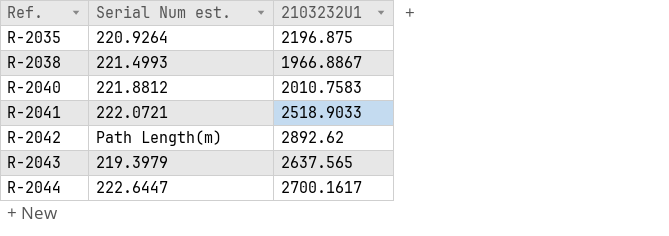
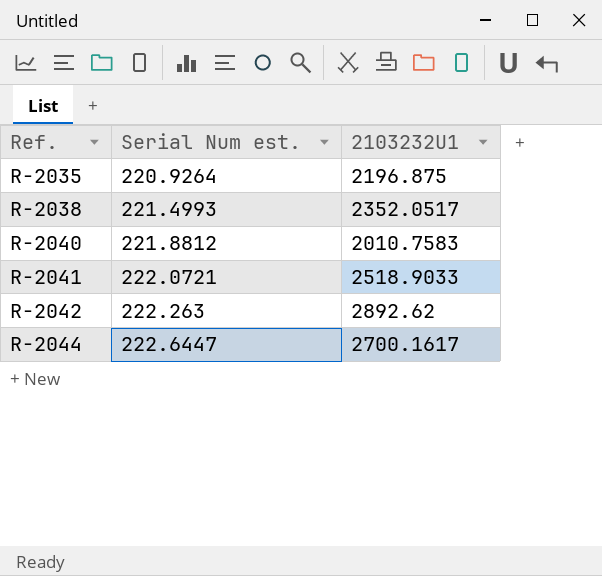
row R-2043: 219.3979 | 2637.565 -> none
R-2038 | 2103232U1: 1966.8867 -> 2352.0517
R-2042 | Serial Num est.: Path Length(m) -> 222.263

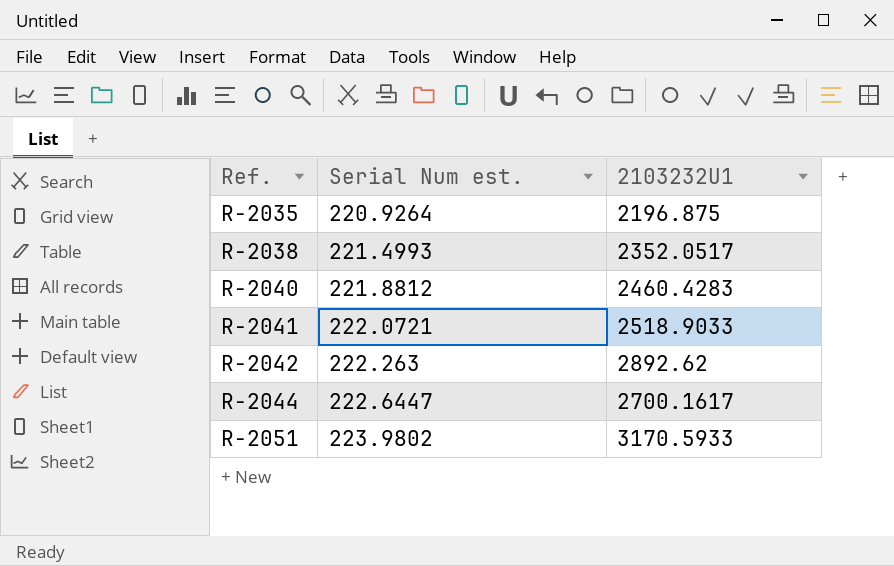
R-2040 | 2103232U1: 2010.7583 -> 2460.4283
row R-2051: none -> 223.9802 | 3170.5933

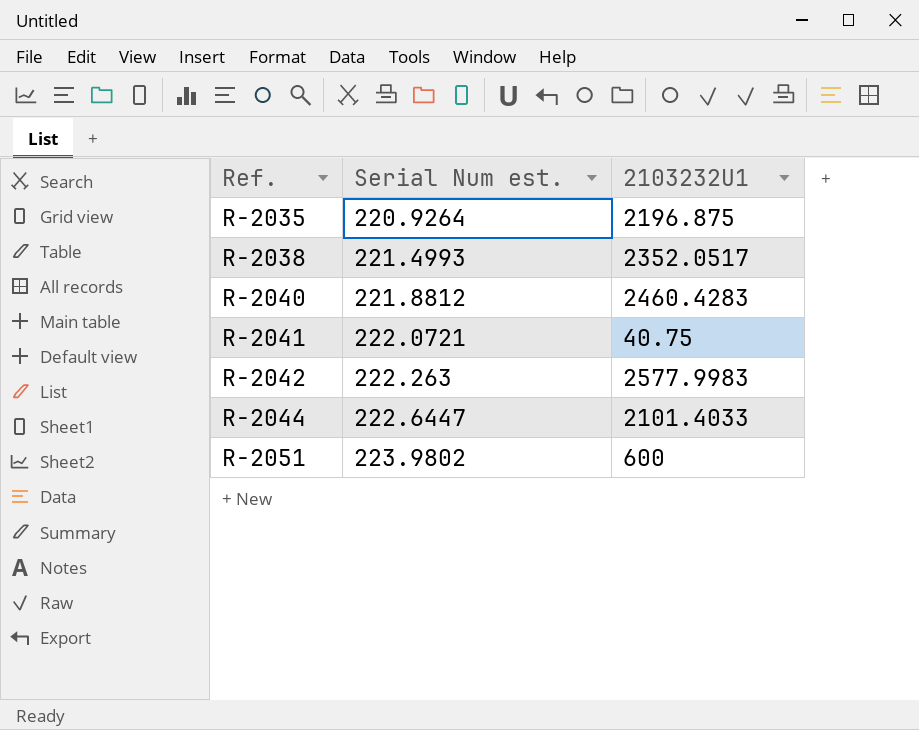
R-2041 | 2103232U1: 2518.9033 -> 40.75
R-2042 | 2103232U1: 2892.62 -> 2577.9983
R-2044 | 2103232U1: 2700.1617 -> 2101.4033
R-2051 | 2103232U1: 3170.5933 -> 600

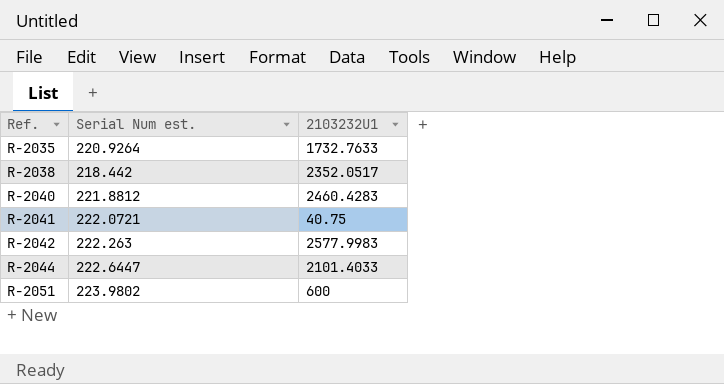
R-2035 | 2103232U1: 2196.875 -> 1732.7633
R-2038 | Serial Num est.: 221.4993 -> 218.442

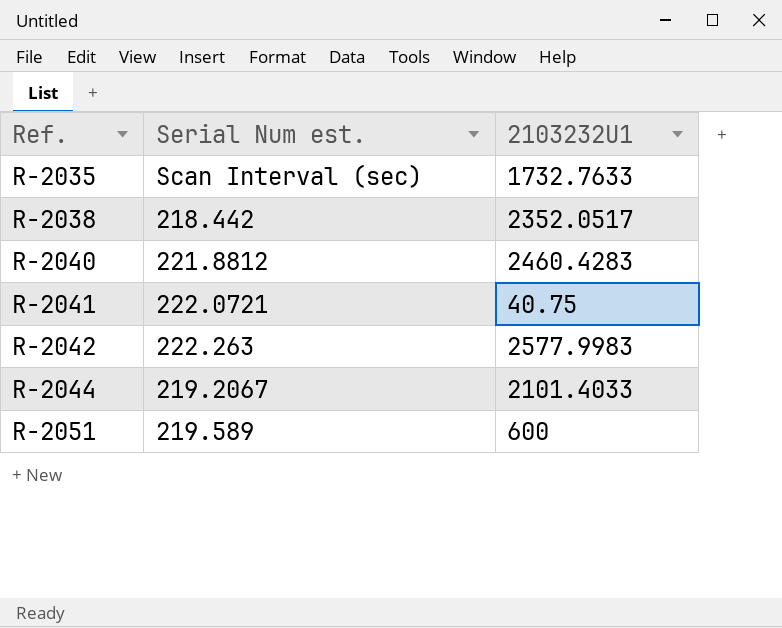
R-2035 | Serial Num est.: 220.9264 -> Scan Interval (sec)
R-2044 | Serial Num est.: 222.6447 -> 219.2067
R-2051 | Serial Num est.: 223.9802 -> 219.589

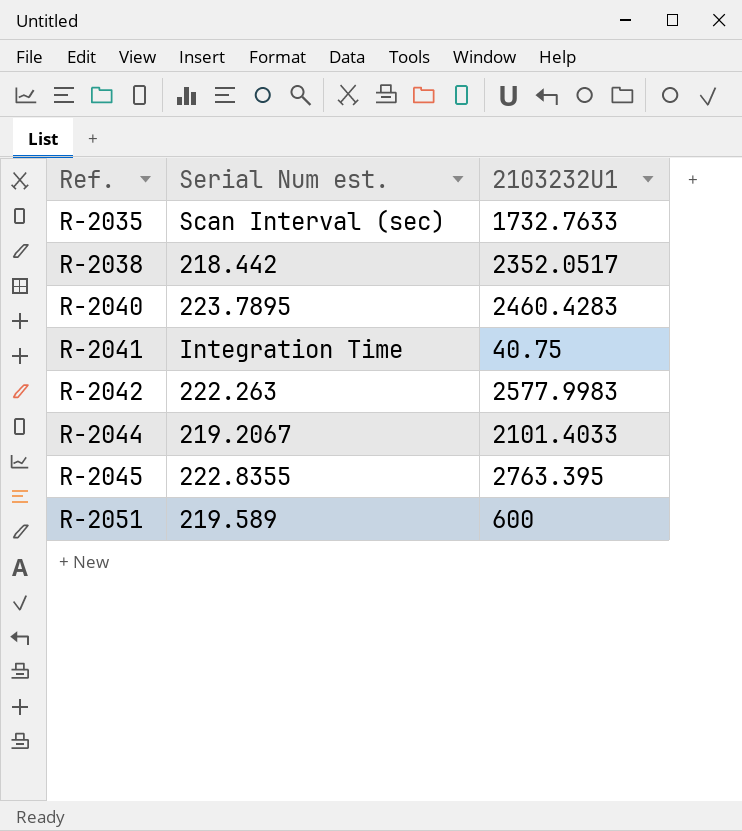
R-2040 | Serial Num est.: 221.8812 -> 223.7895
R-2041 | Serial Num est.: 222.0721 -> Integration Time
row R-2045: none -> 222.8355 | 2763.395

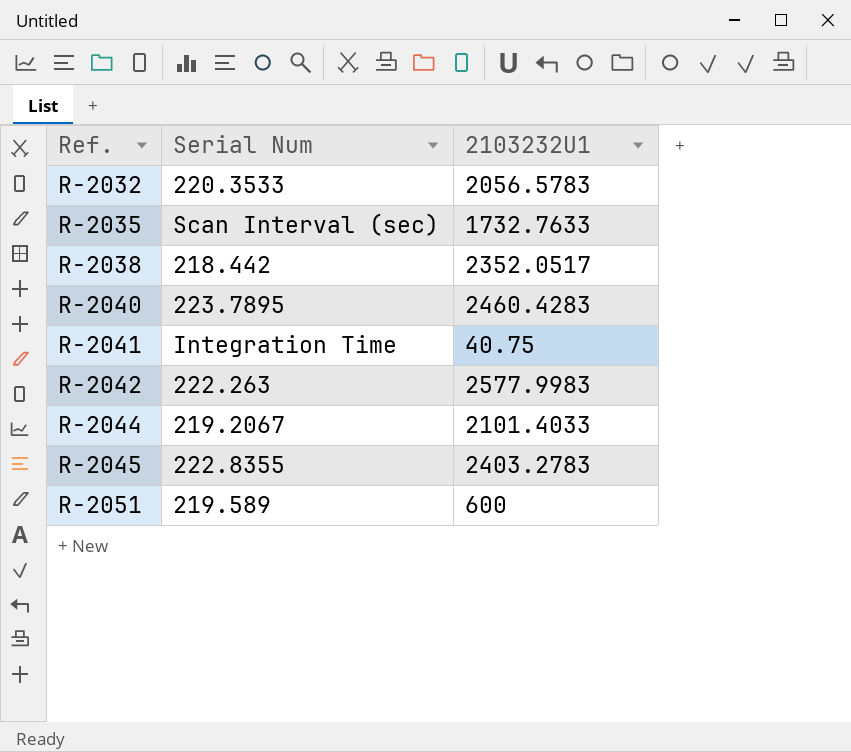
column name: Serial Num est. -> Serial Num
row R-2032: none -> 220.3533 | 2056.5783
R-2045 | 2103232U1: 2763.395 -> 2403.2783

